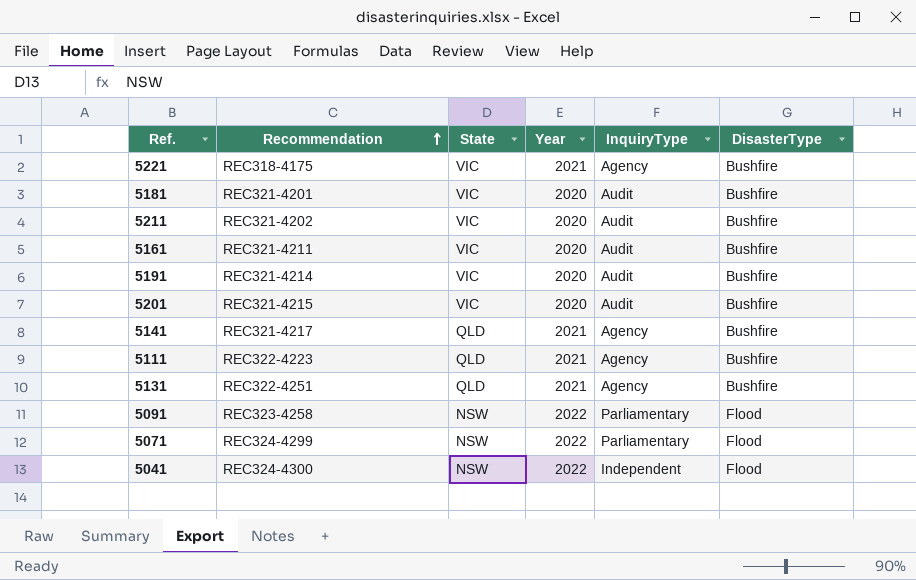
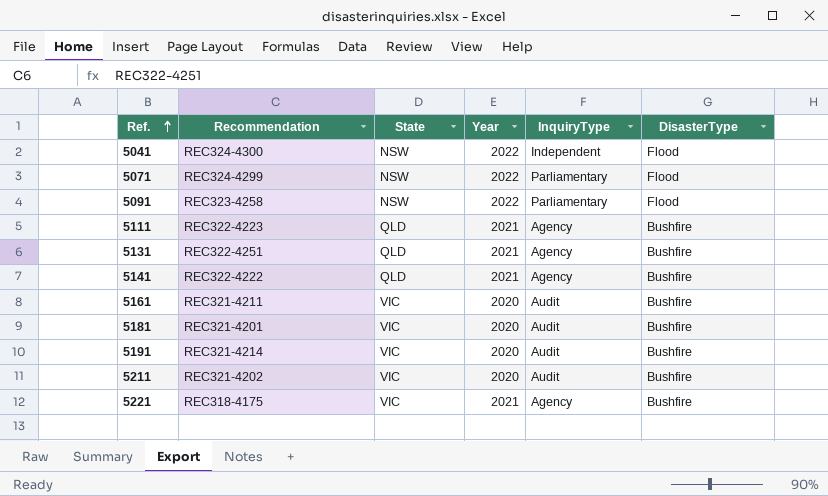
row order: Recommendation ascending -> Ref. ascending
row 5201: REC321-4215 | VIC | 2020 | Audit | Bushfire -> none
5141 | Recommendation: REC321-4217 -> REC322-4222

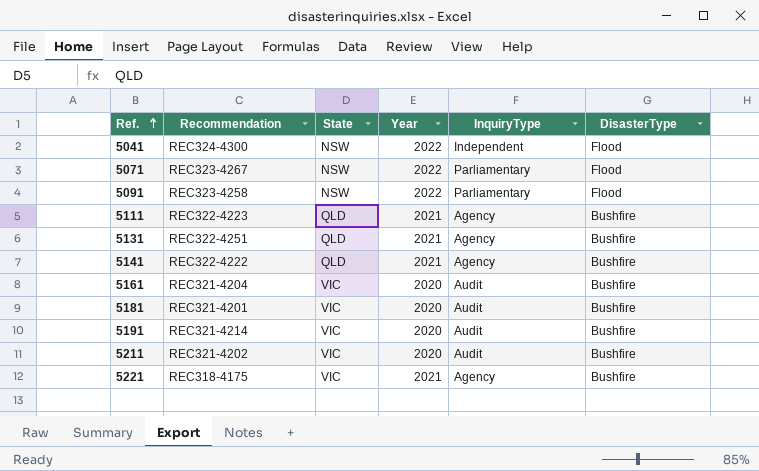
5071 | Recommendation: REC324-4299 -> REC323-4267
5161 | Recommendation: REC321-4211 -> REC321-4204

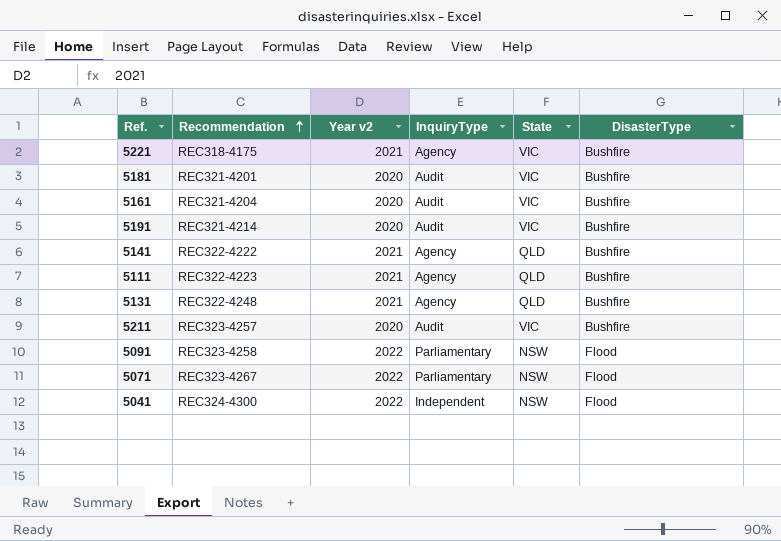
row order: Ref. ascending -> Recommendation ascending
column name: Year -> Year v2
column State | position: 3 -> 5
5131 | Recommendation: REC322-4251 -> REC322-4248
5211 | Recommendation: REC321-4202 -> REC323-4257

